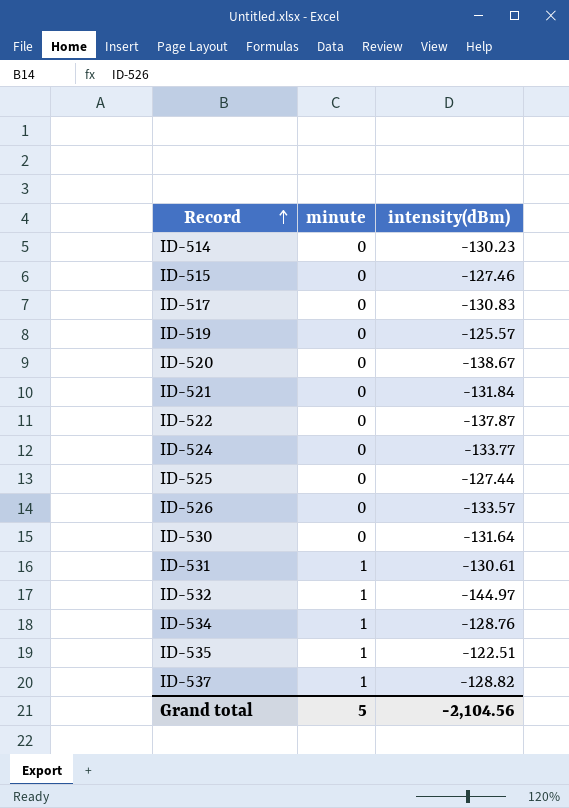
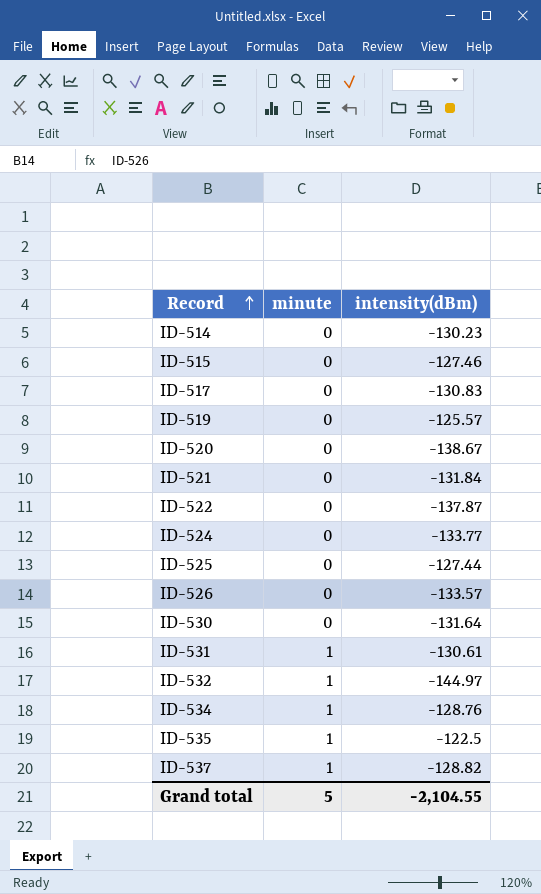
ID-535 | intensity(dBm): -122.51 -> -122.5
Grand total | intensity(dBm): -2,104.56 -> -2,104.55

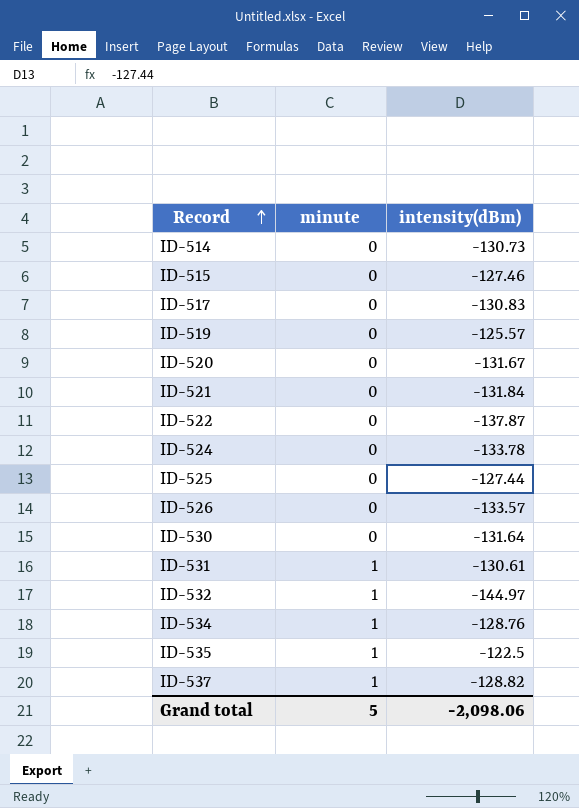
ID-514 | intensity(dBm): -130.23 -> -130.73
ID-520 | intensity(dBm): -138.67 -> -131.67
ID-524 | intensity(dBm): -133.77 -> -133.78
Grand total | intensity(dBm): -2,104.55 -> -2,098.06

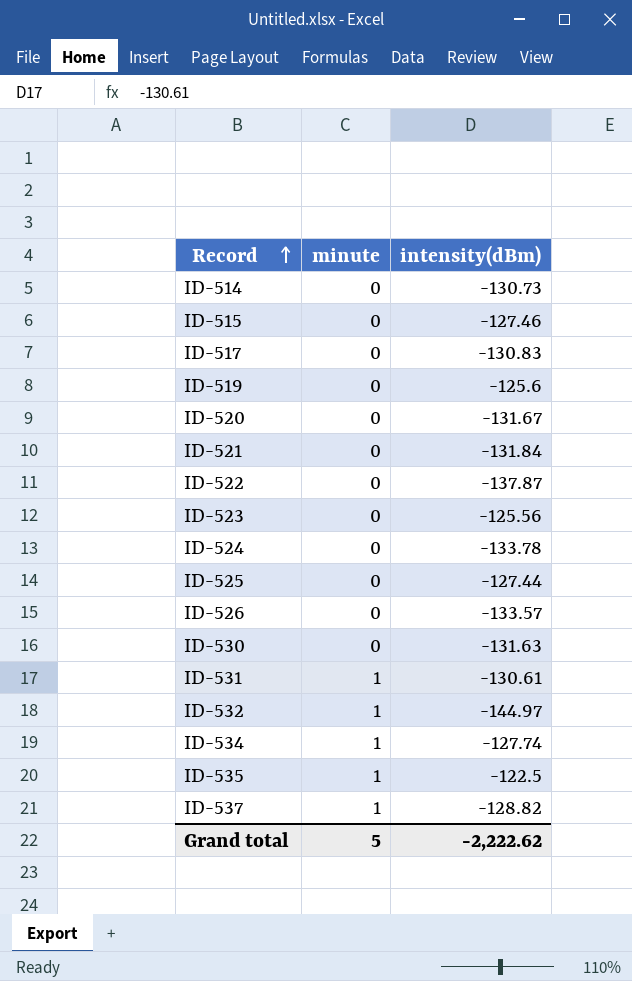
ID-519 | intensity(dBm): -125.57 -> -125.6
row ID-523: none -> 0 | -125.56
ID-530 | intensity(dBm): -131.64 -> -131.63
ID-534 | intensity(dBm): -128.76 -> -127.74
Grand total | intensity(dBm): -2,098.06 -> -2,222.62

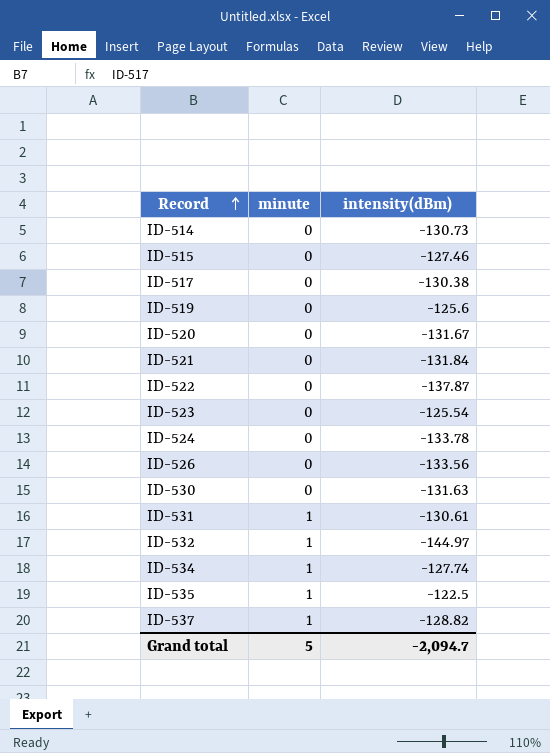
row ID-525: 0 | -127.44 -> none
ID-517 | intensity(dBm): -130.83 -> -130.38
ID-523 | intensity(dBm): -125.56 -> -125.54
ID-526 | intensity(dBm): -133.57 -> -133.56
Grand total | intensity(dBm): -2,222.62 -> -2,094.7

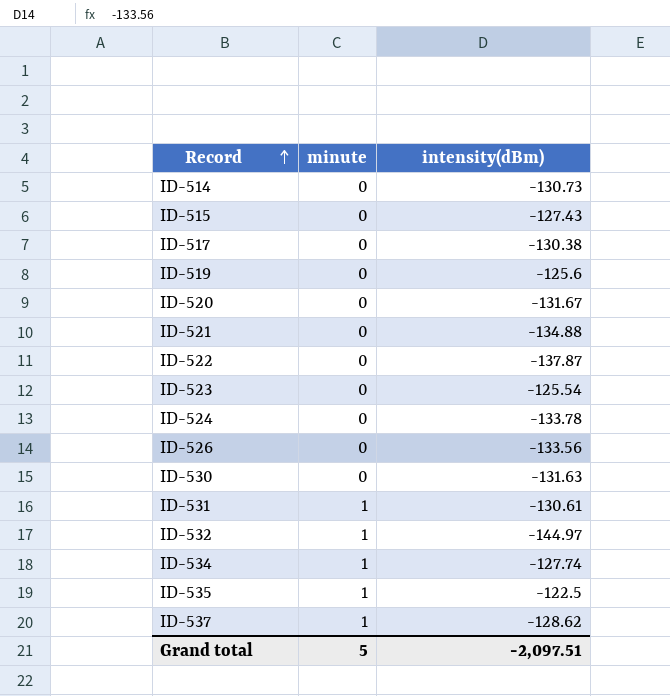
ID-515 | intensity(dBm): -127.46 -> -127.43
ID-521 | intensity(dBm): -131.84 -> -134.88
ID-537 | intensity(dBm): -128.82 -> -128.62
Grand total | intensity(dBm): -2,094.7 -> -2,097.51

